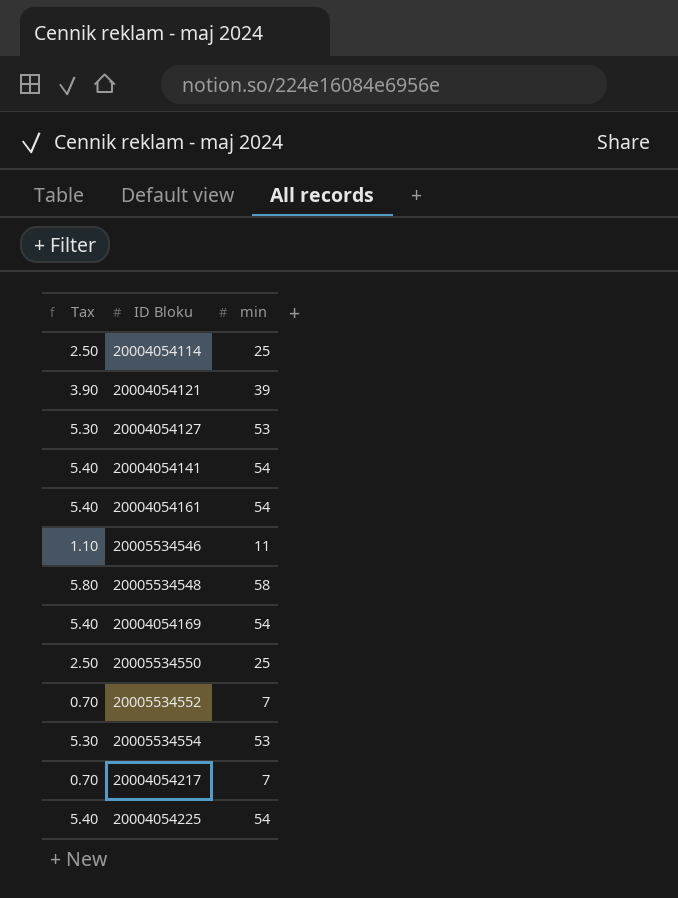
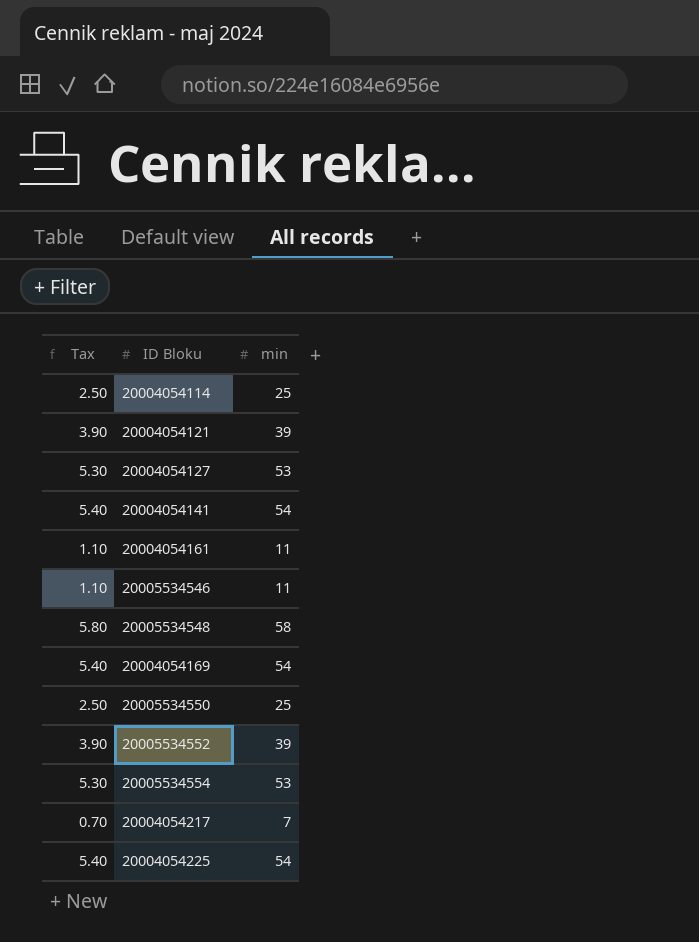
20004054161 | Tax: 5.40 -> 1.10
20004054161 | min: 54 -> 11
20005534552 | Tax: 0.70 -> 3.90
20005534552 | min: 7 -> 39

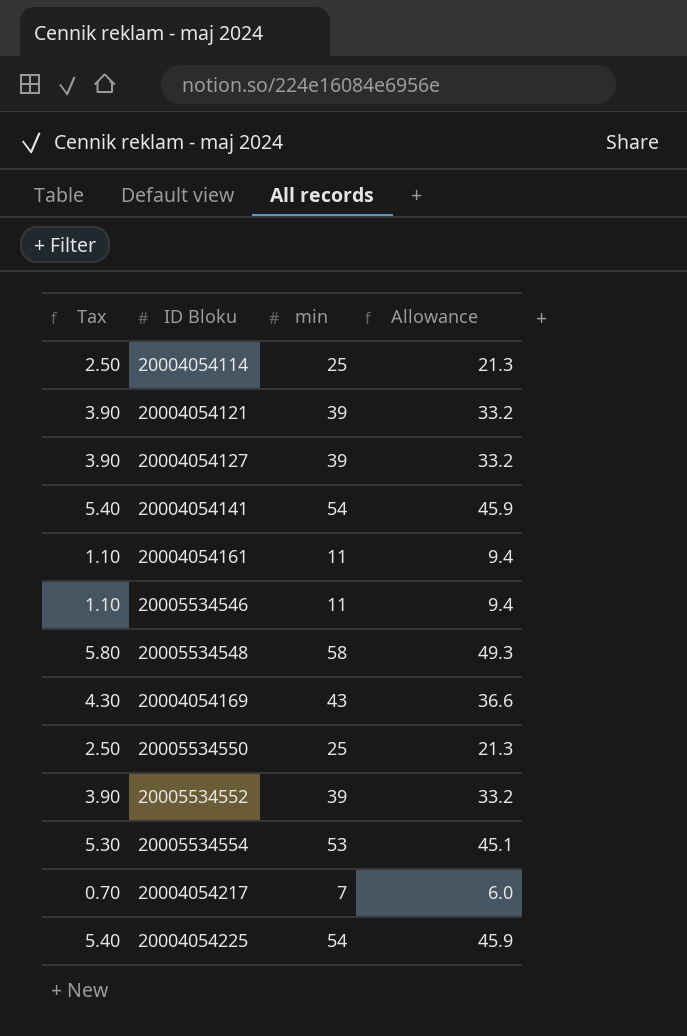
column Allowance | formula: none -> [min] * 0.85
20004054127 | Tax: 5.30 -> 3.90
20004054127 | min: 53 -> 39
20004054169 | Tax: 5.40 -> 4.30
20004054169 | min: 54 -> 43

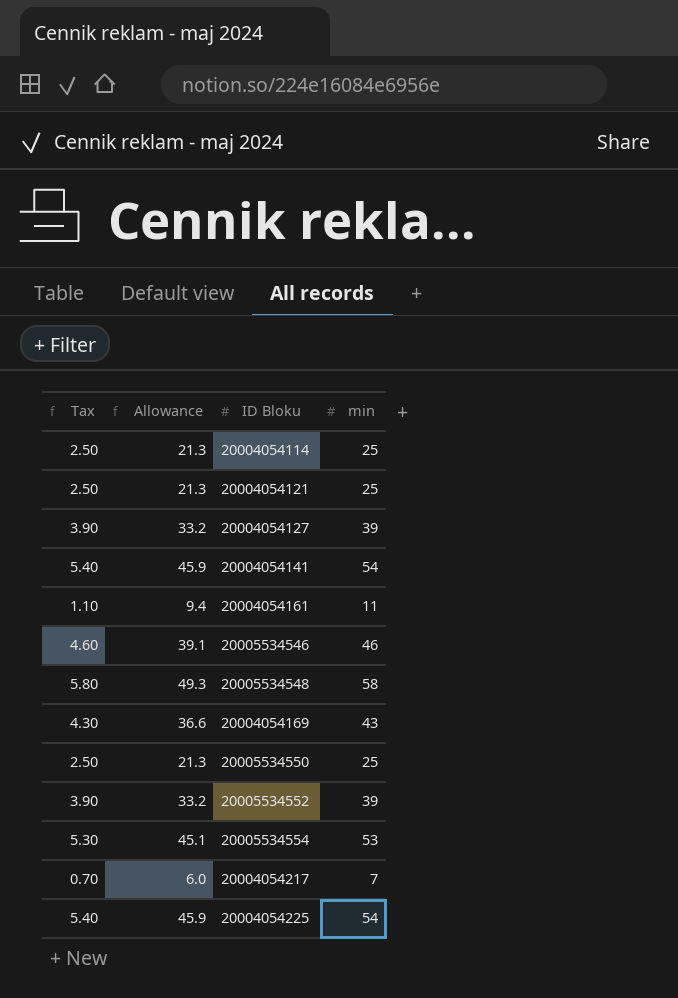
column Allowance | position: 4 -> 2
20004054121 | Tax: 3.90 -> 2.50
20004054121 | Allowance: 33.2 -> 21.3
20004054121 | min: 39 -> 25
20005534546 | Tax: 1.10 -> 4.60
20005534546 | Allowance: 9.4 -> 39.1
20005534546 | min: 11 -> 46

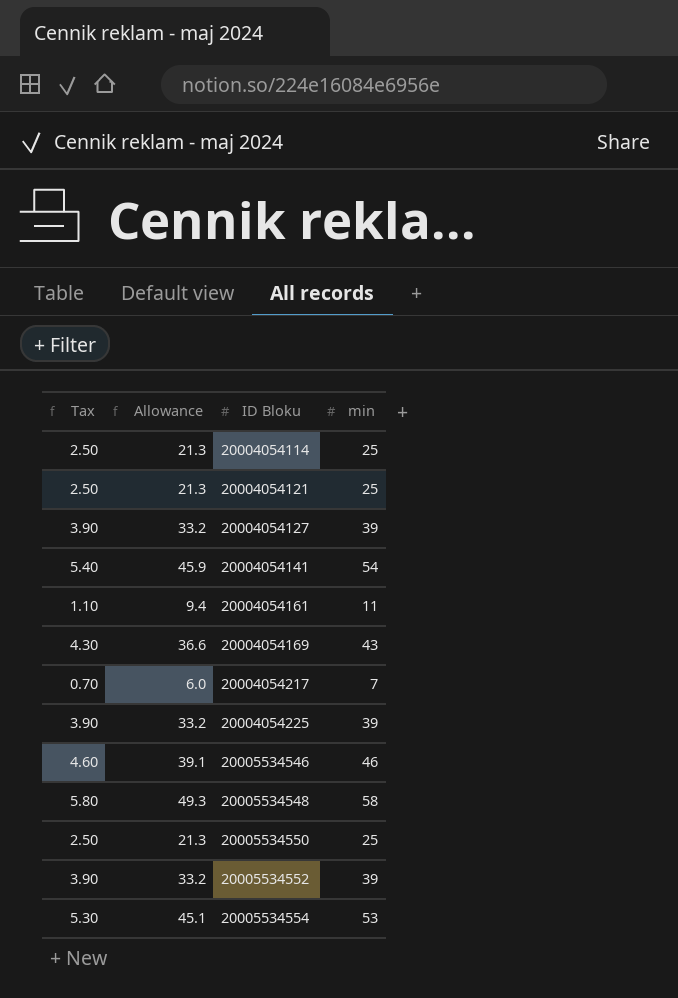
row order: none -> ID Bloku ascending
20004054225 | Tax: 5.40 -> 3.90
20004054225 | Allowance: 45.9 -> 33.2
20004054225 | min: 54 -> 39

